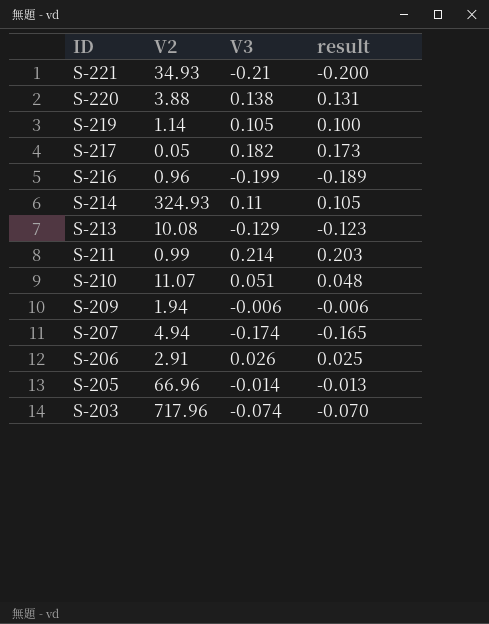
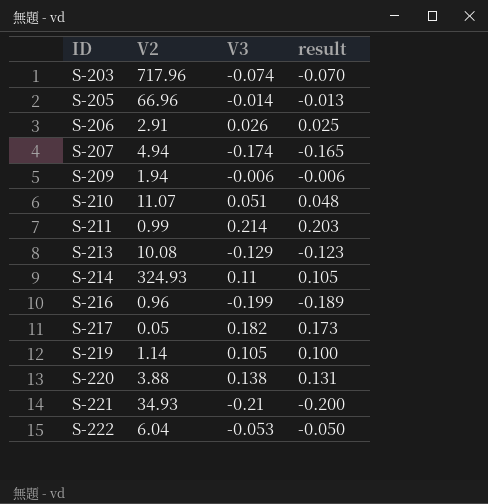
row order: ID descending -> ID ascending
row S-222: none -> 6.04 | -0.053 | -0.050

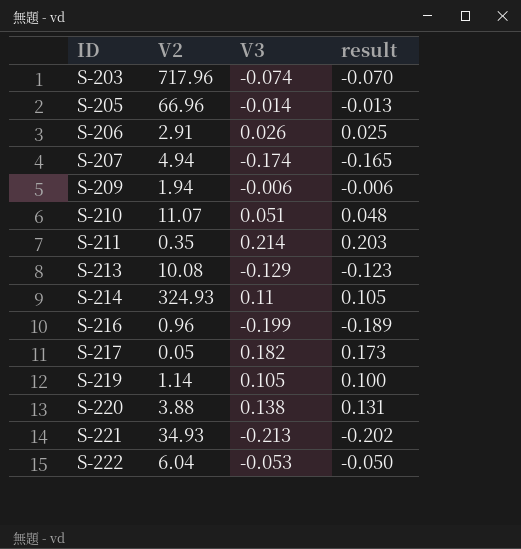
S-211 | V2: 0.99 -> 0.35
S-221 | V3: -0.21 -> -0.213
S-221 | result: -0.200 -> -0.202

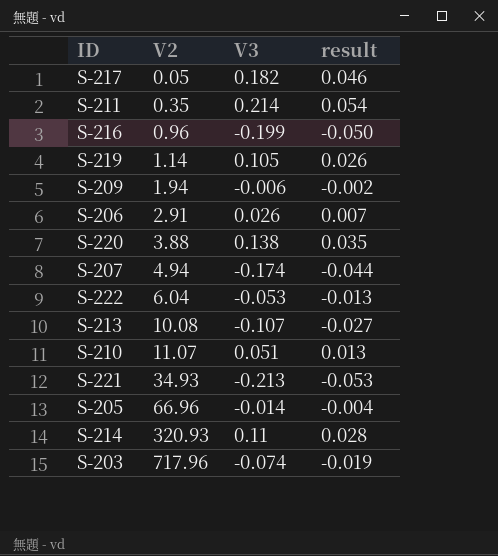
row order: ID ascending -> V2 ascending
column result | formula: [V3] * 0.95 -> [V3] * 0.25
S-213 | V3: -0.129 -> -0.107
S-214 | V2: 324.93 -> 320.93

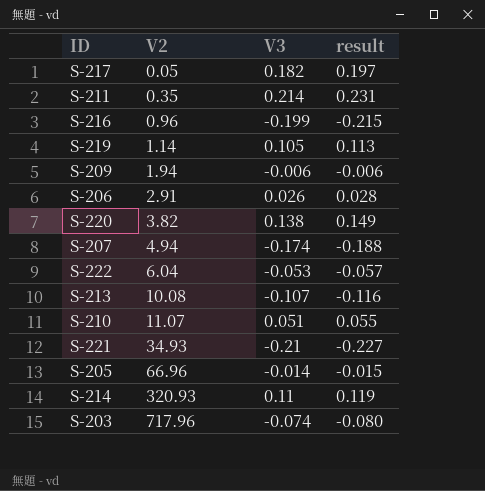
column result | formula: [V3] * 0.25 -> [V3] * 1.08
S-220 | V2: 3.88 -> 3.82
S-221 | V3: -0.213 -> -0.21

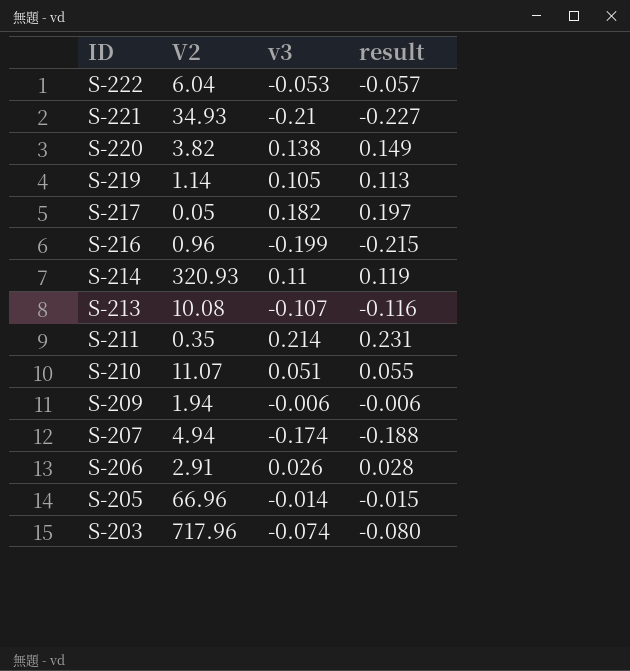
row order: V2 ascending -> ID descending
column name: V3 -> v3

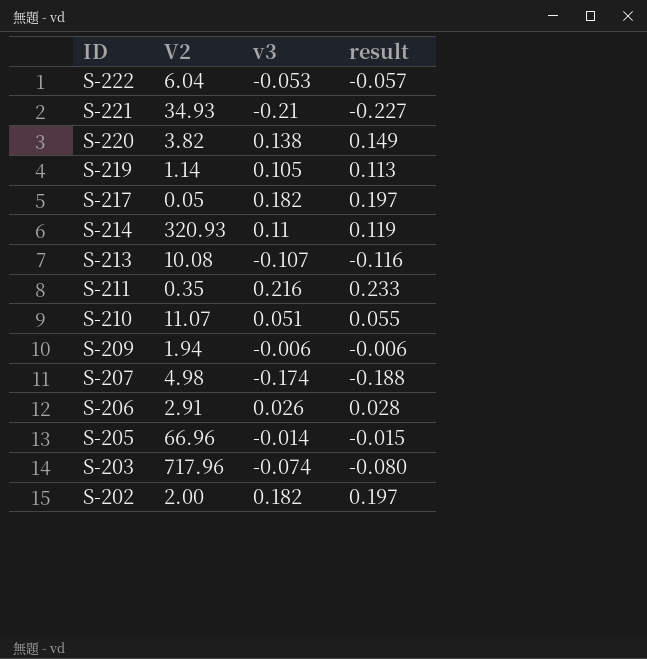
row S-216: 0.96 | -0.199 | -0.215 -> none
S-211 | v3: 0.214 -> 0.216
S-211 | result: 0.231 -> 0.233
S-207 | V2: 4.94 -> 4.98
row S-202: none -> 2.00 | 0.182 | 0.197

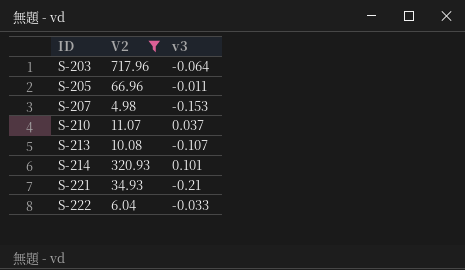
filter: none -> V2 >= 4.98
row order: ID descending -> ID ascending
column result | formula: [v3] * 1.08 -> none
S-203 | v3: -0.074 -> -0.064
S-205 | v3: -0.014 -> -0.011
S-207 | v3: -0.174 -> -0.153
S-210 | v3: 0.051 -> 0.037
S-214 | v3: 0.11 -> 0.101
S-222 | v3: -0.053 -> -0.033

